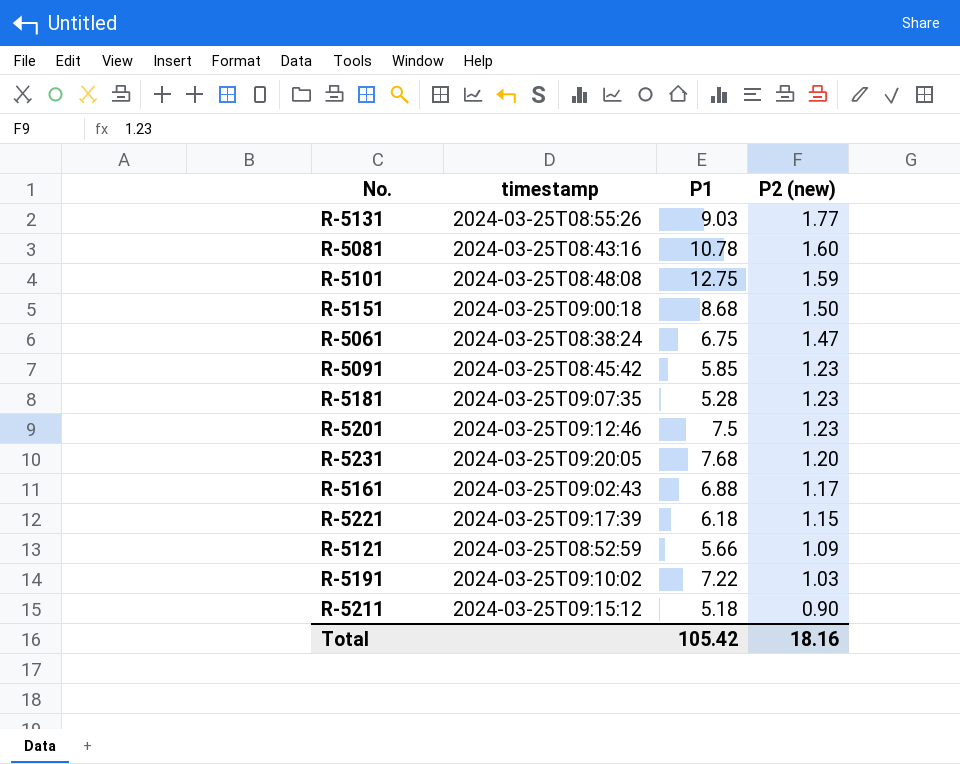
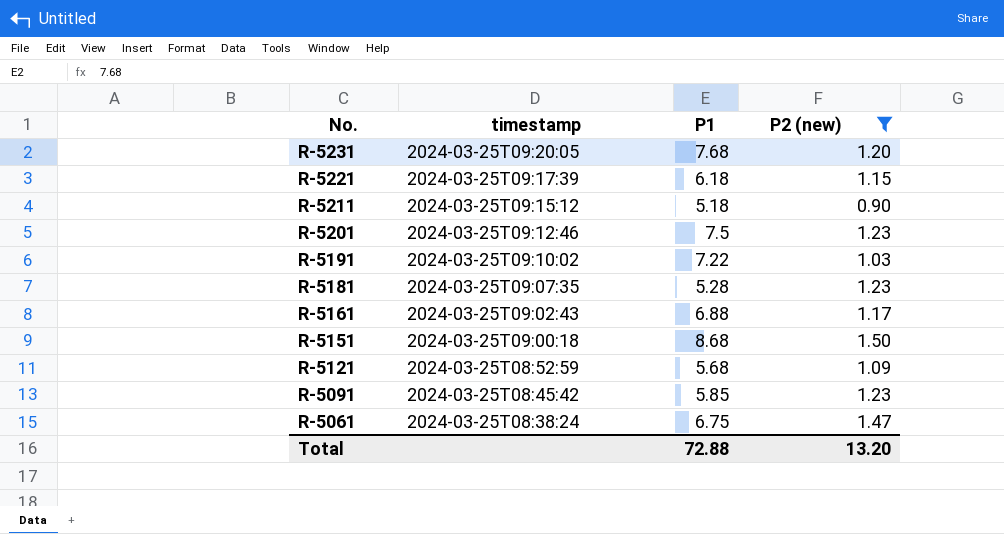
filter: none -> P2 (new) <= 1.50
row order: P2 (new) descending -> No. descending
R-5121 | P1: 5.66 -> 5.68
Total | P1: 105.42 -> 72.88
Total | P2 (new): 18.16 -> 13.20

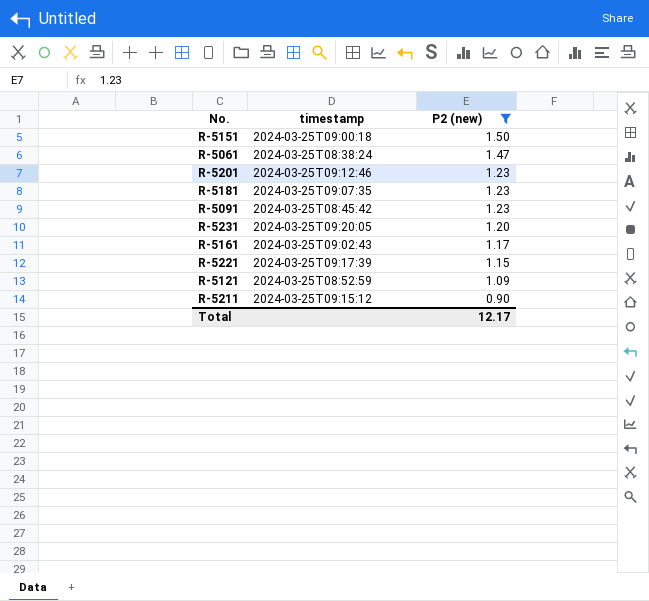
row order: No. descending -> P2 (new) descending
column P1 | position: 3 -> none
row R-5191: 2024-03-25T09:10:02 | 7.22 | 1.03 -> none
Total | P2 (new): 13.20 -> 12.17

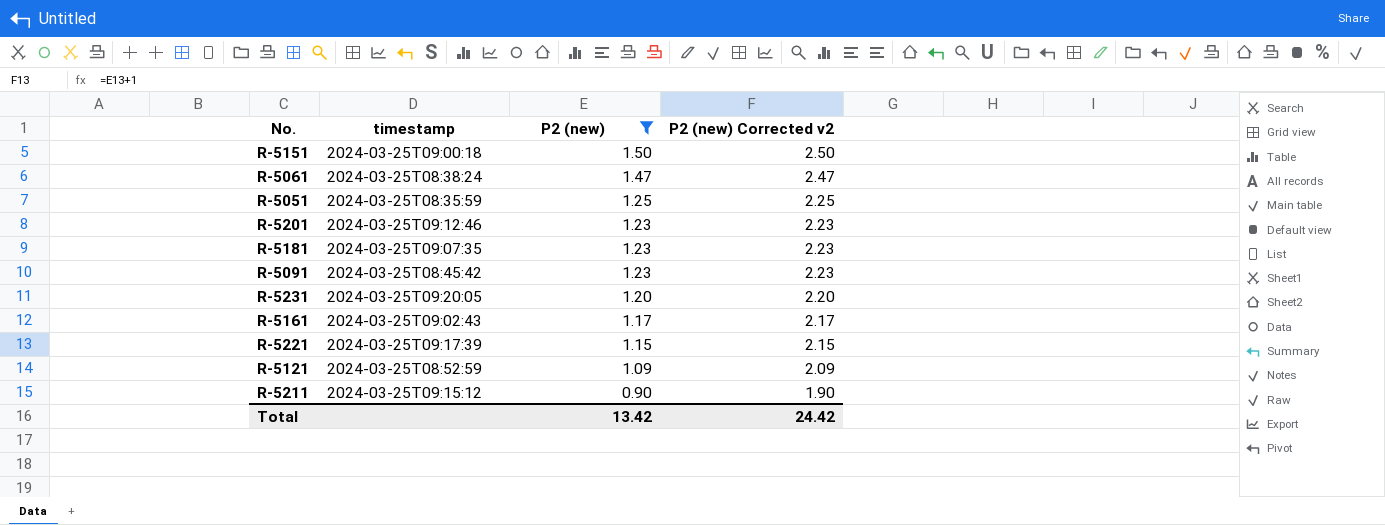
column P2 (new) Corrected v2 | formula: none -> [P2 (new)] + 1
row R-5051: none -> 2024-03-25T08:35:59 | 1.25 | 2.25
Total | P2 (new): 12.17 -> 13.42

